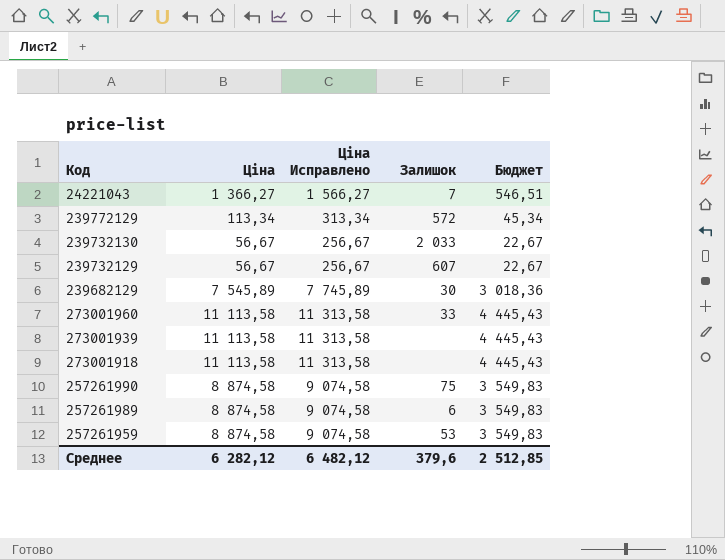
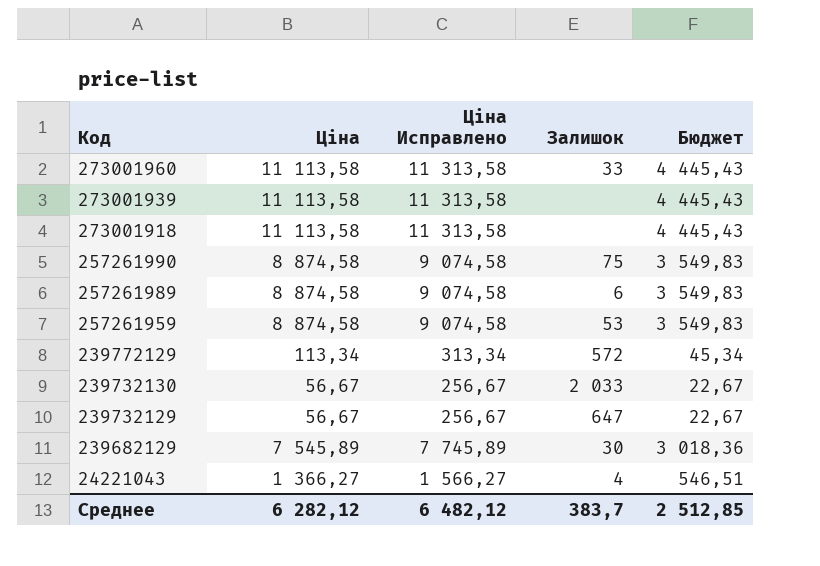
row order: none -> Код descending
239732129 | Залишок: 607 -> 647
24221043 | Залишок: 7 -> 4
Среднее | Залишок: 379,6 -> 383,7

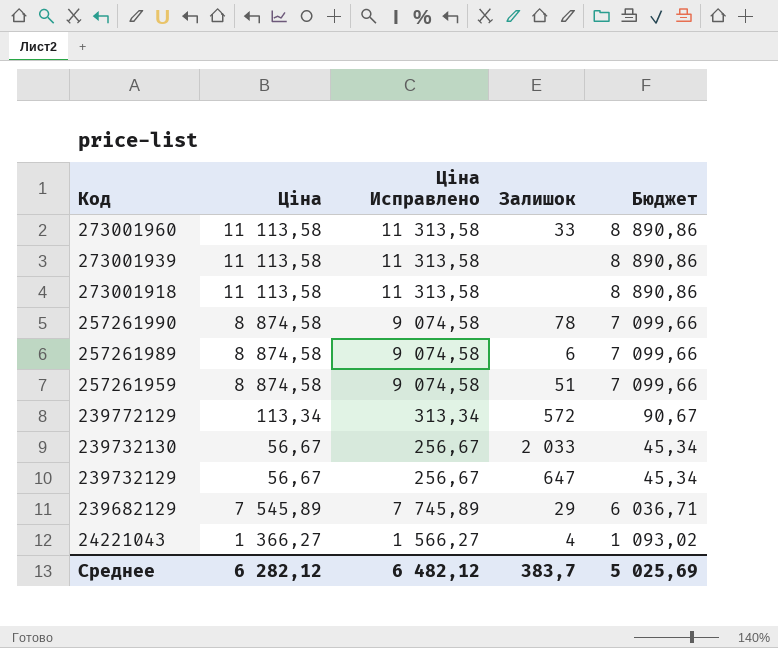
column Бюджет | formula: [Ціна] * 0,4 -> [Ціна] * 0,8
257261990 | Залишок: 75 -> 78
257261959 | Залишок: 53 -> 51
239682129 | Залишок: 30 -> 29
Среднее | Бюджет: 2 512,85 -> 5 025,69

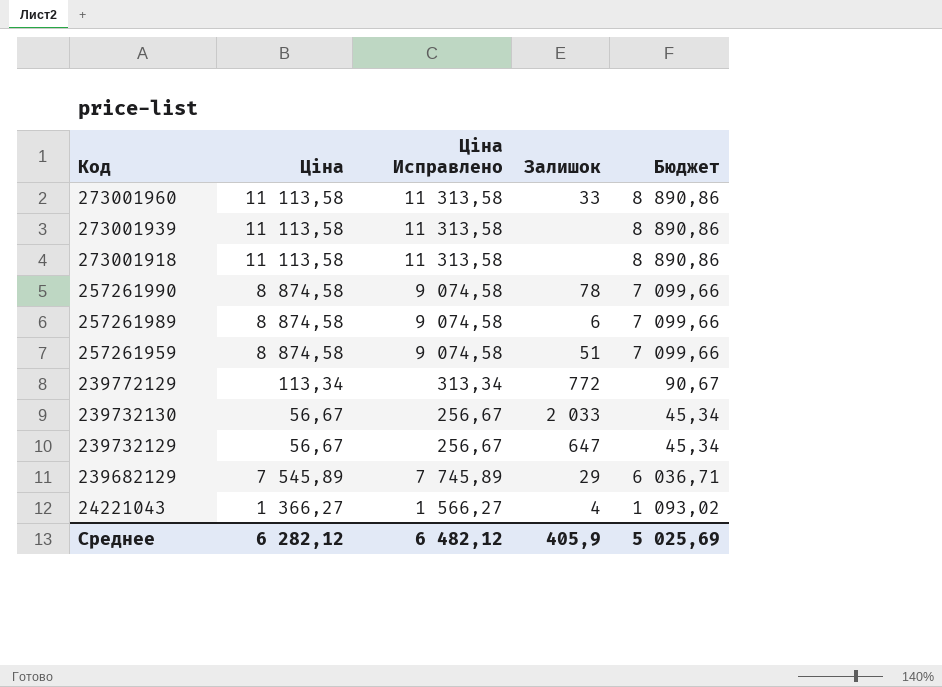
239772129 | Залишок: 572 -> 772
Среднее | Залишок: 383,7 -> 405,9

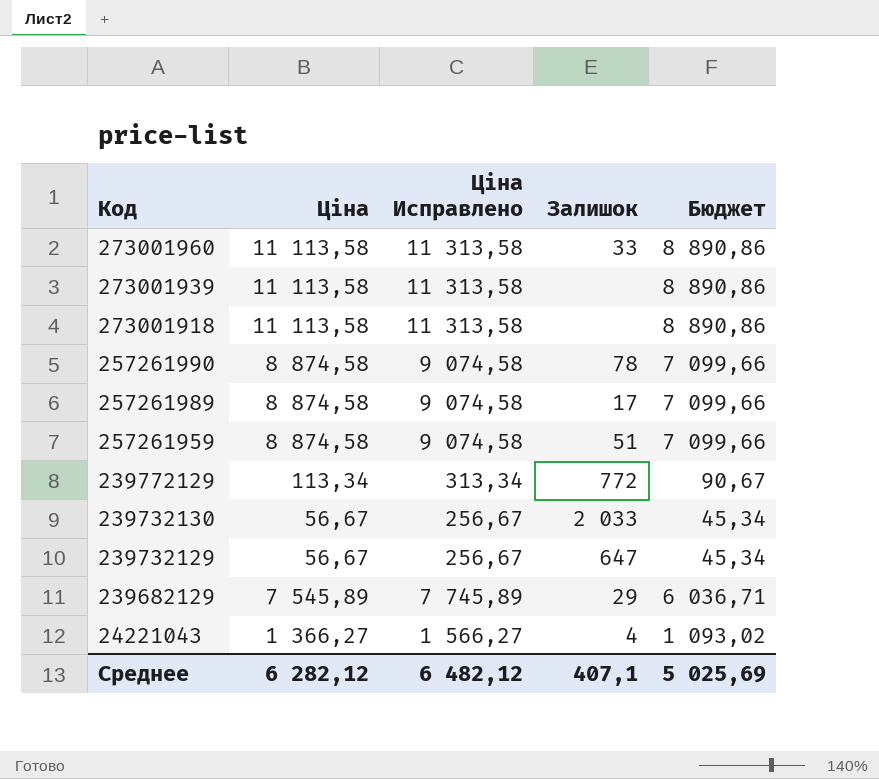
257261989 | Залишок: 6 -> 17
Среднее | Залишок: 405,9 -> 407,1

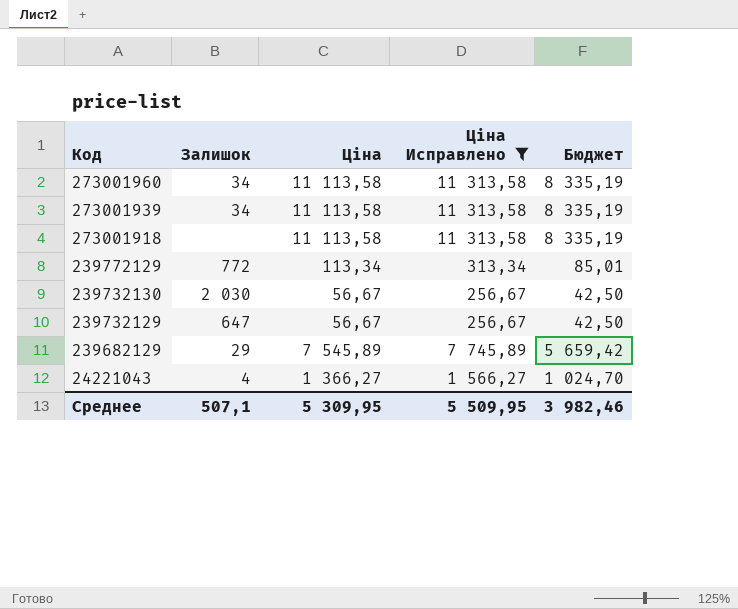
filter: none -> Ціна Исправлено != 9 074,58
column Залишок | position: 4 -> 2
column Бюджет | formula: [Ціна] * 0,8 -> [Ціна] * 0,75
273001960 | Залишок: 33 -> 34
273001939 | Залишок: none -> 34
239732130 | Залишок: 2 033 -> 2 030
Среднее | Залишок: 407,1 -> 507,1
Среднее | Ціна: 6 282,12 -> 5 309,95
Среднее | Ціна Исправлено: 6 482,12 -> 5 509,95
Среднее | Бюджет: 5 025,69 -> 3 982,46

